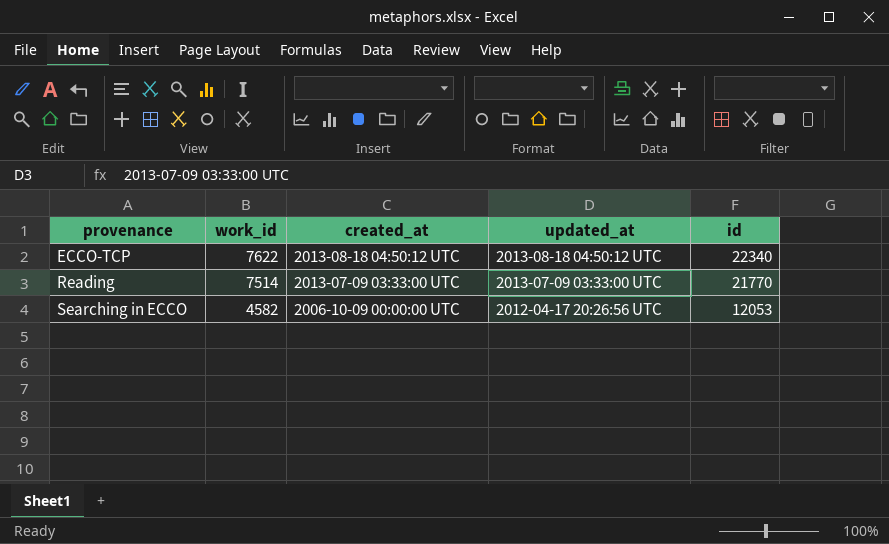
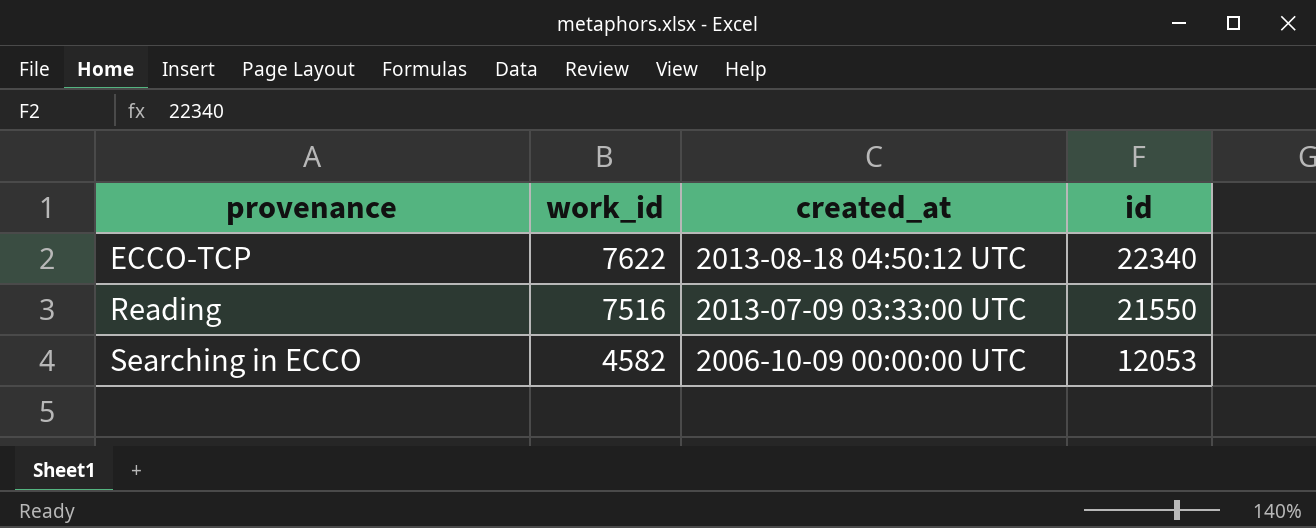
column updated_at | position: 4 -> none
Reading | work_id: 7514 -> 7516
Reading | id: 21770 -> 21550

